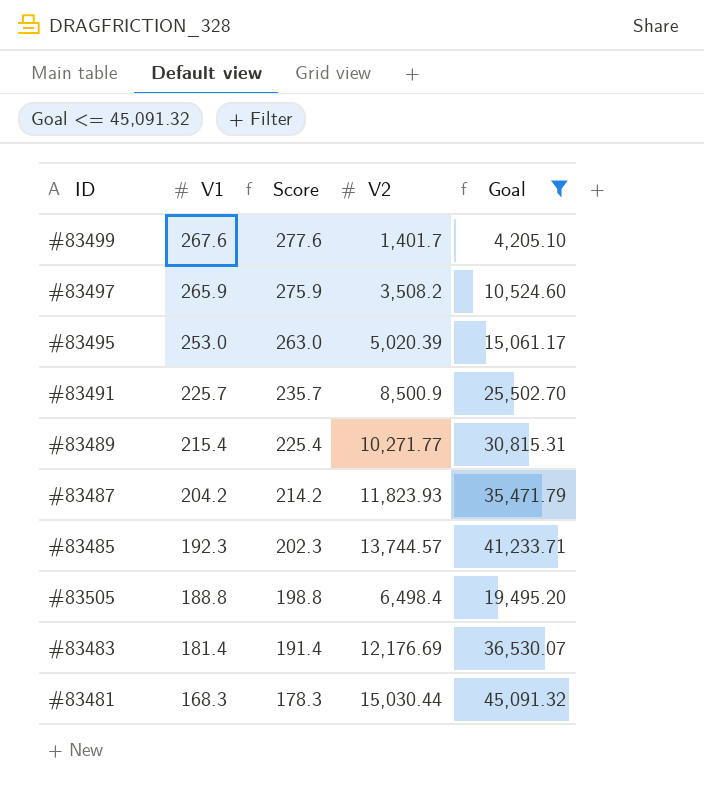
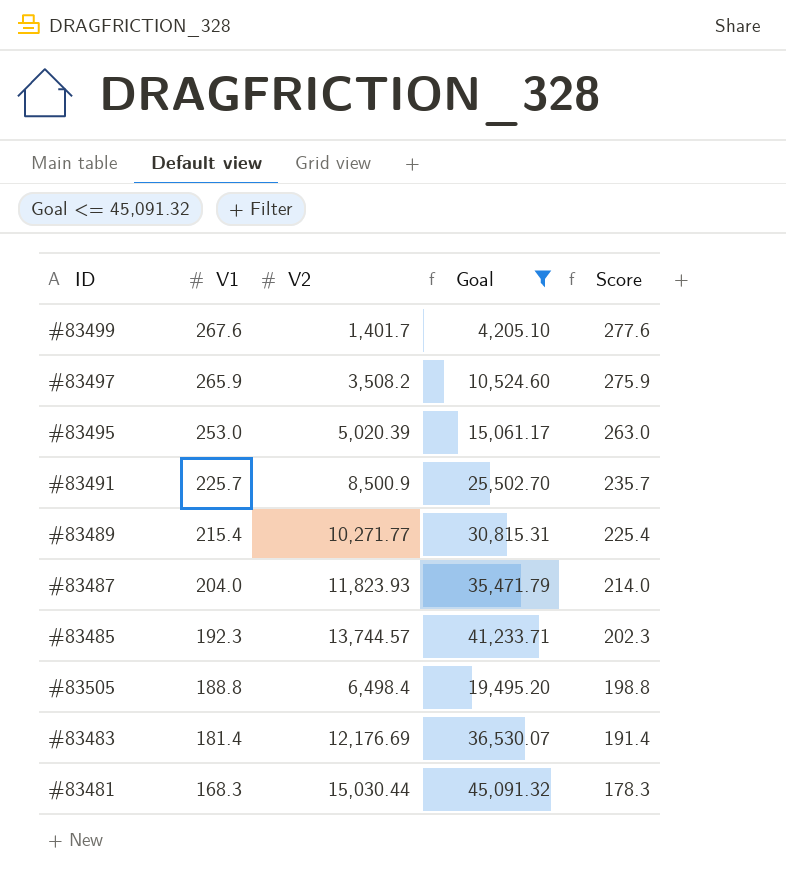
column Score | position: 3 -> 5
#83487 | V1: 204.2 -> 204.0
#83487 | Score: 214.2 -> 214.0

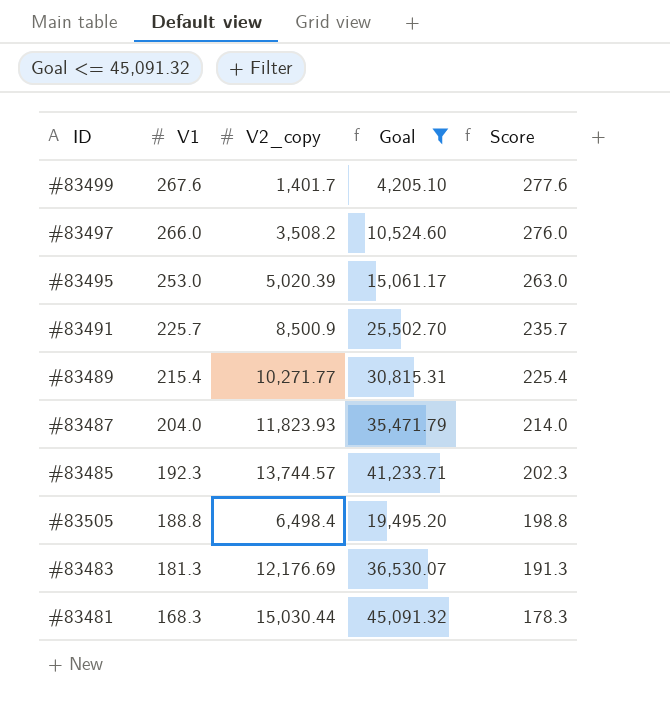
column name: V2 -> V2_copy
#83497 | V1: 265.9 -> 266.0
#83497 | Score: 275.9 -> 276.0
#83483 | V1: 181.4 -> 181.3
#83483 | Score: 191.4 -> 191.3

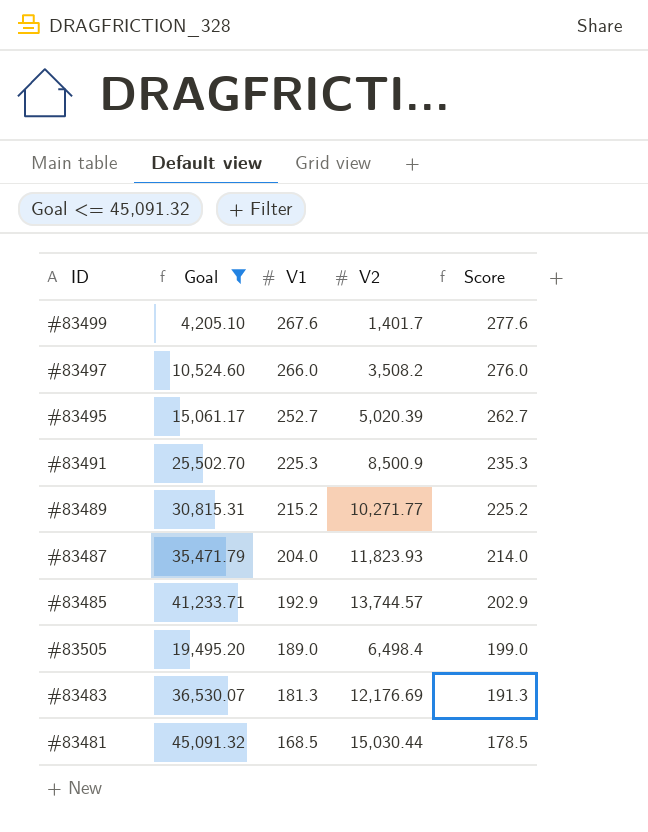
column Goal | position: 4 -> 2
column name: V2_copy -> V2
#83495 | V1: 253.0 -> 252.7
#83495 | Score: 263.0 -> 262.7
#83491 | V1: 225.7 -> 225.3
#83491 | Score: 235.7 -> 235.3
#83489 | V1: 215.4 -> 215.2
#83489 | Score: 225.4 -> 225.2
#83485 | V1: 192.3 -> 192.9
#83485 | Score: 202.3 -> 202.9
#83505 | V1: 188.8 -> 189.0
#83505 | Score: 198.8 -> 199.0
#83481 | V1: 168.3 -> 168.5
#83481 | Score: 178.3 -> 178.5

